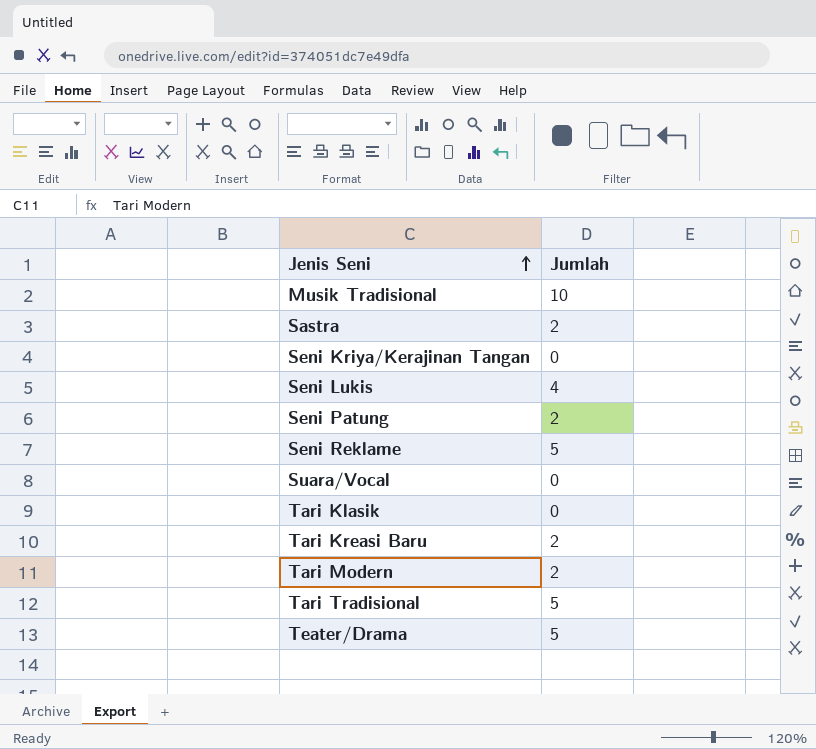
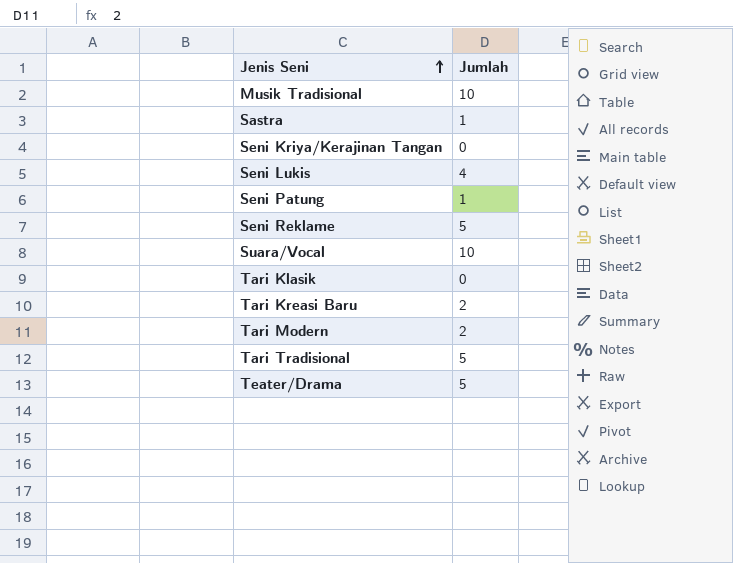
Sastra | Jumlah: 2 -> 1
Seni Patung | Jumlah: 2 -> 1
Suara/Vocal | Jumlah: 0 -> 10

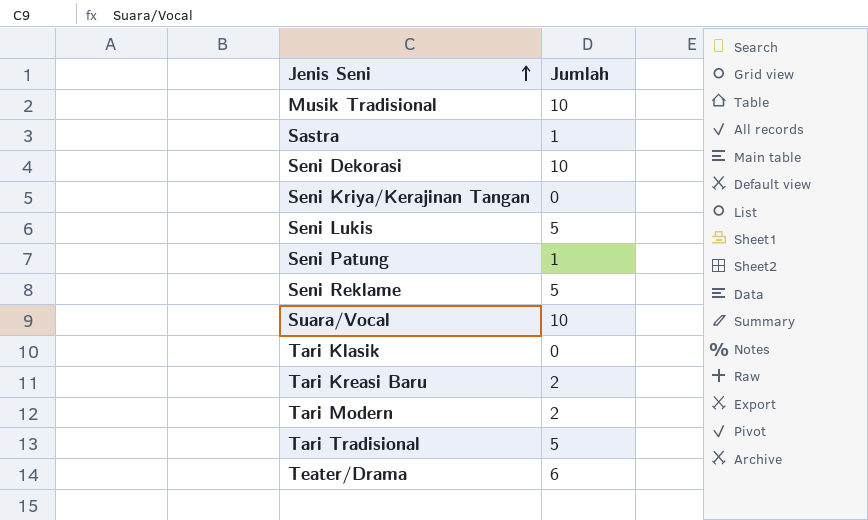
row Seni Dekorasi: none -> 10
Seni Lukis | Jumlah: 4 -> 5
Teater/Drama | Jumlah: 5 -> 6

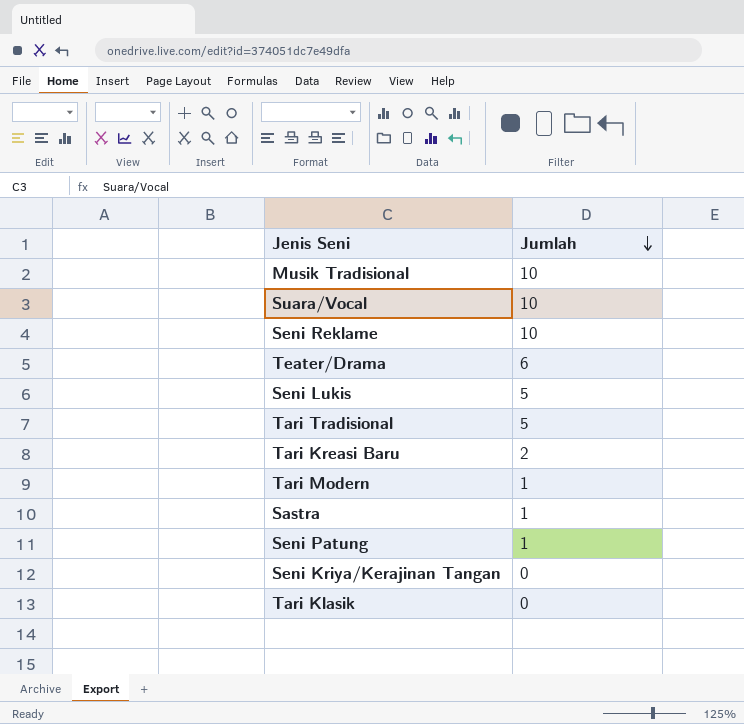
row order: Jenis Seni ascending -> Jumlah descending
row Seni Dekorasi: 10 -> none
Seni Reklame | Jumlah: 5 -> 10
Tari Modern | Jumlah: 2 -> 1

